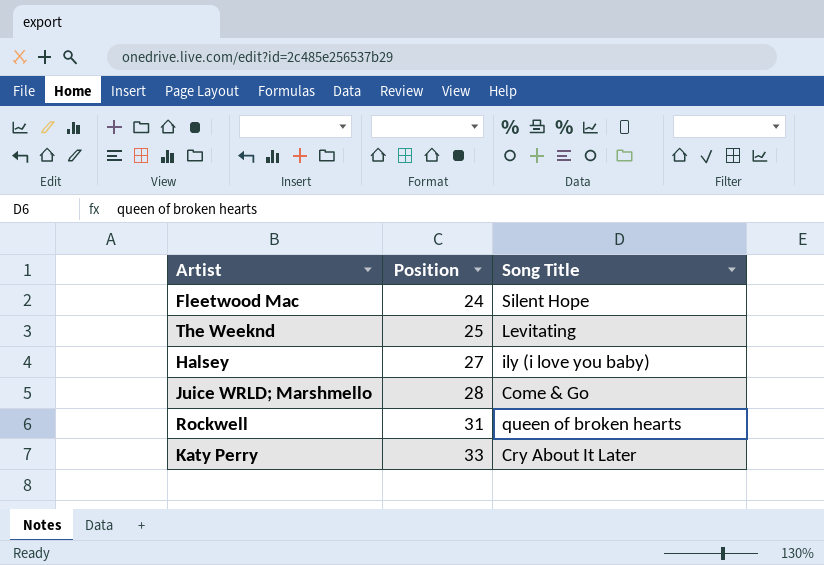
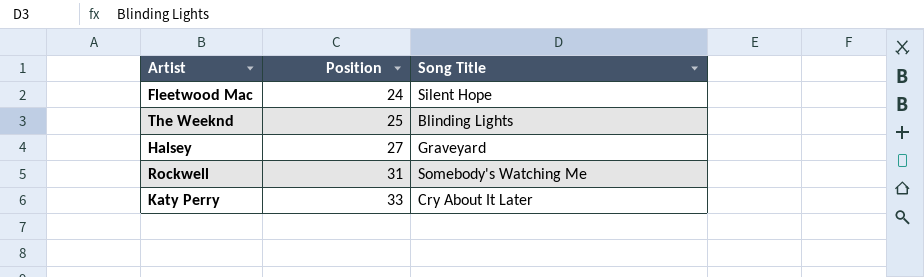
row Juice WRLD; Marshmello: 28 | Come & Go -> none
The Weeknd | Song Title: Levitating -> Blinding Lights
Halsey | Song Title: ily (i love you baby) -> Graveyard
Rockwell | Song Title: queen of broken hearts -> Somebody's Watching Me

